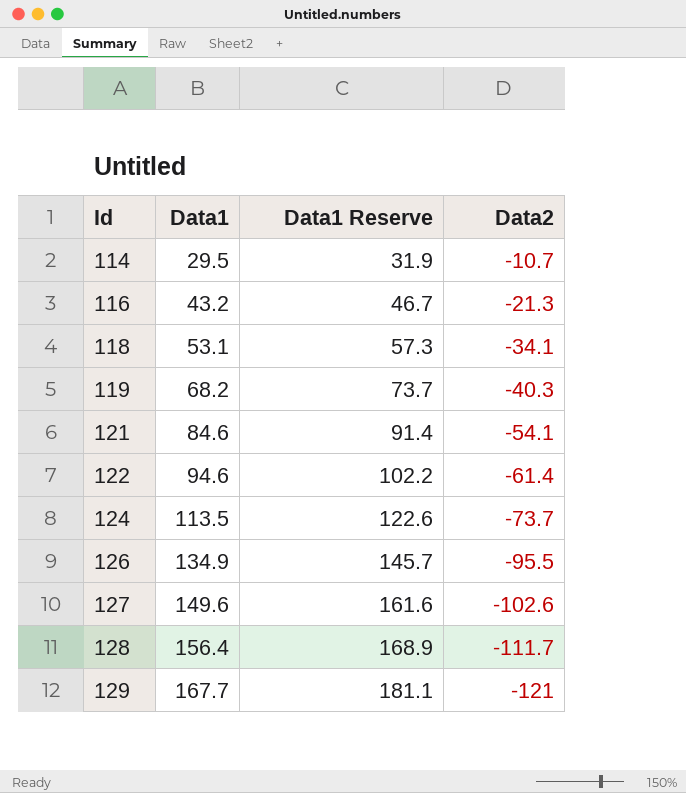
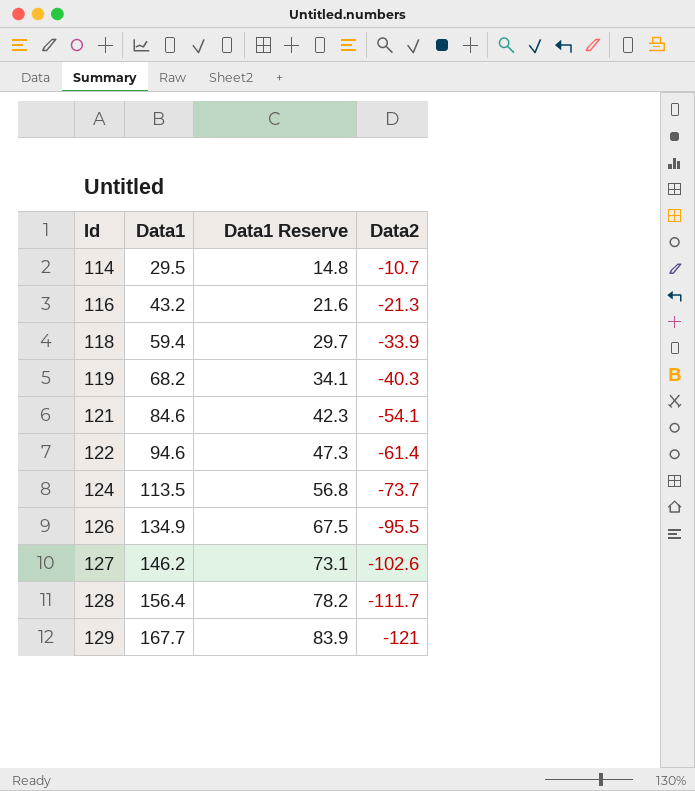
column Data1 Reserve | formula: [Data1] * 1.08 -> [Data1] * 0.5
118 | Data1: 53.1 -> 59.4
118 | Data2: -34.1 -> -33.9
127 | Data1: 149.6 -> 146.2

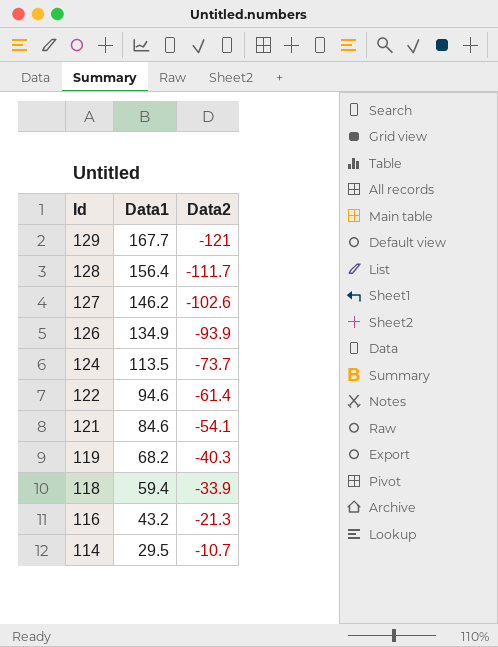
row order: Id ascending -> Id descending
column Data1 Reserve | formula: [Data1] * 0.5 -> none
126 | Data2: -95.5 -> -93.9

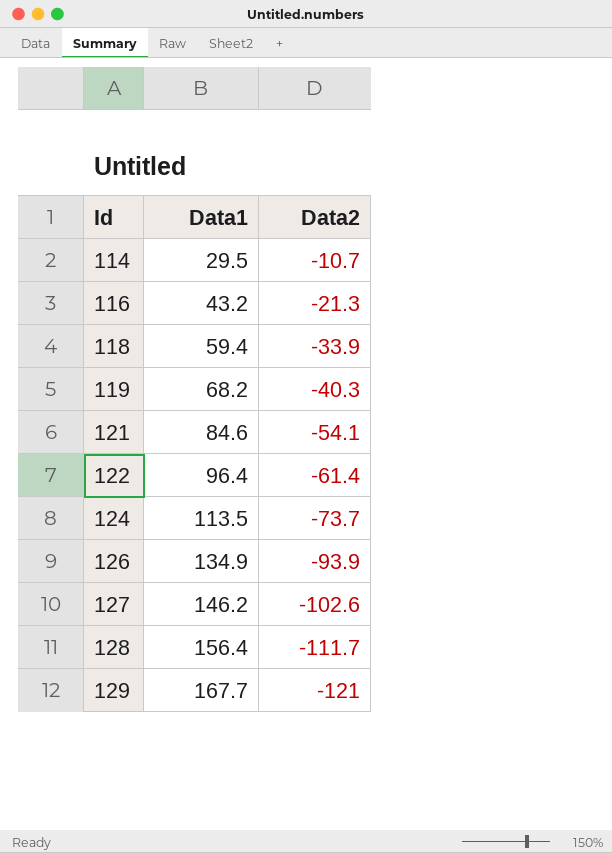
row order: Id descending -> Id ascending
122 | Data1: 94.6 -> 96.4

